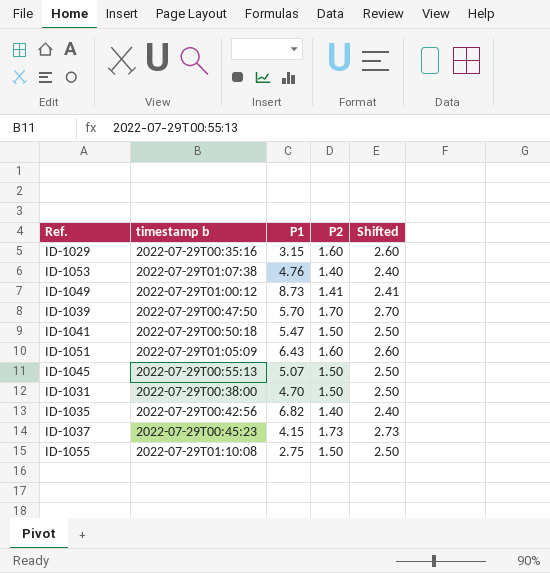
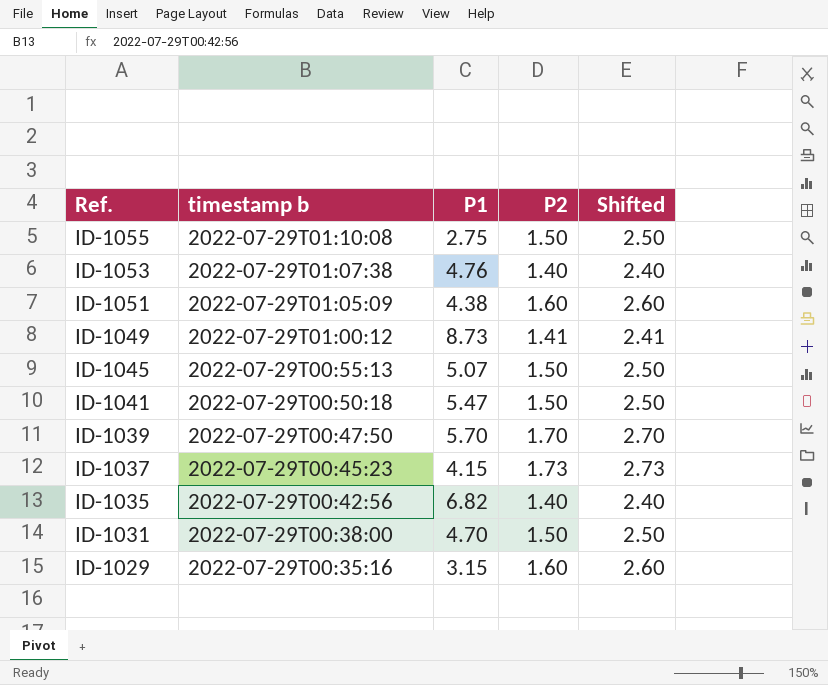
row order: none -> Ref. descending
ID-1051 | P1: 6.43 -> 4.38

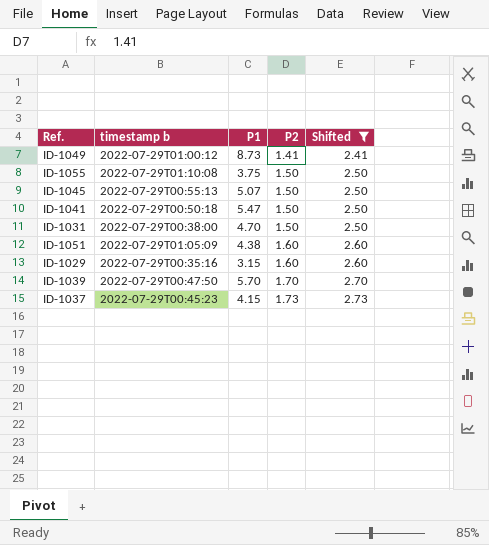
filter: none -> Shifted != 2.40
row order: Ref. descending -> P2 ascending
ID-1055 | P1: 2.75 -> 3.75

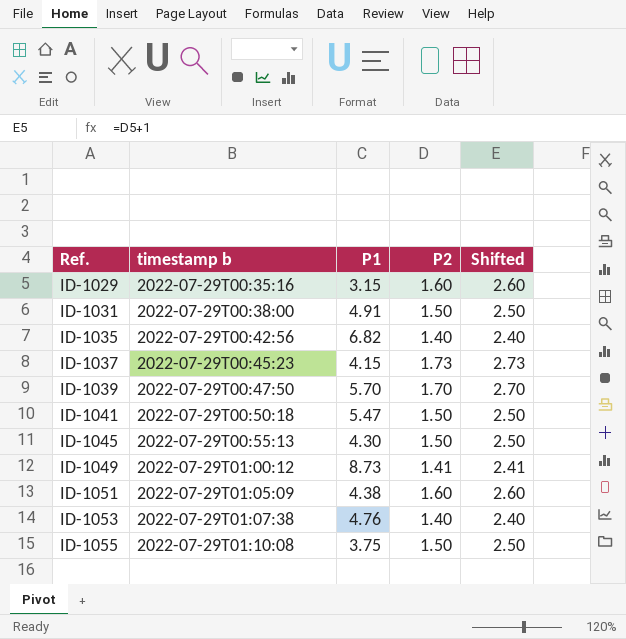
filter: Shifted != 2.40 -> none
row order: P2 ascending -> Ref. ascending
ID-1031 | P1: 4.70 -> 4.91
ID-1045 | P1: 5.07 -> 4.30

